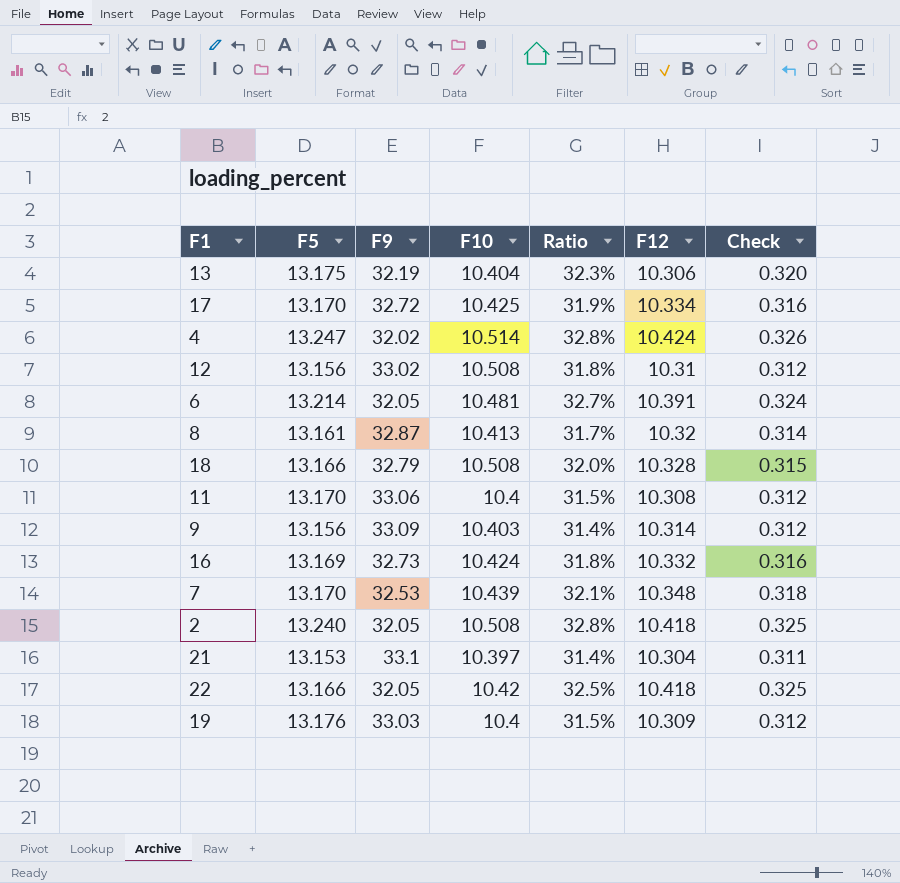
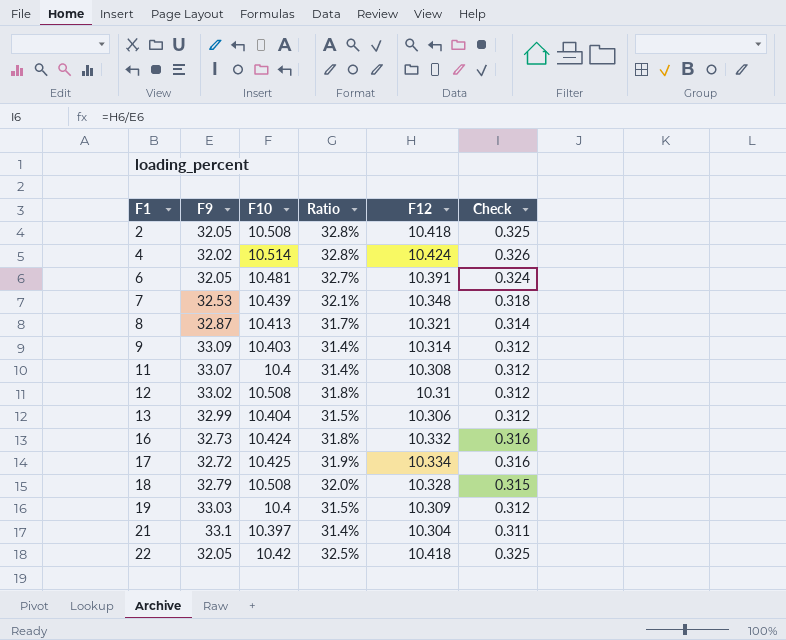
row order: none -> F1 ascending
column F5 | position: 2 -> none
8 | F12: 10.32 -> 10.321
11 | F9: 33.06 -> 33.07
11 | Ratio: 31.5% -> 31.4%
13 | F9: 32.19 -> 32.99
13 | Ratio: 32.3% -> 31.5%
13 | Check: 0.320 -> 0.312

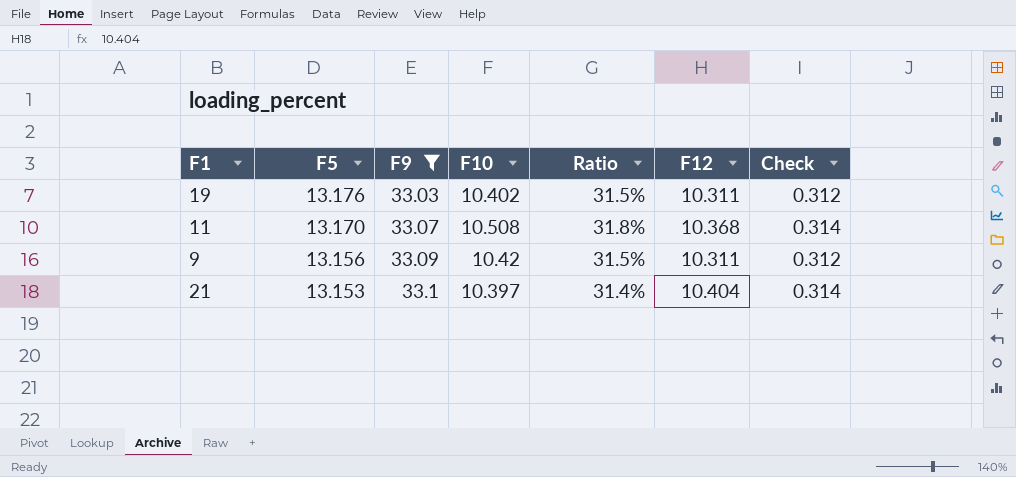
filter: none -> F9 >= 33.03
row order: F1 ascending -> F5 descending
column F5 | position: none -> 2
19 | F10: 10.4 -> 10.402
19 | F12: 10.309 -> 10.311
11 | F10: 10.4 -> 10.508
11 | Ratio: 31.4% -> 31.8%
11 | F12: 10.308 -> 10.368
11 | Check: 0.312 -> 0.314
9 | F10: 10.403 -> 10.42
9 | Ratio: 31.4% -> 31.5%
9 | F12: 10.314 -> 10.311
21 | F12: 10.304 -> 10.404
21 | Check: 0.311 -> 0.314

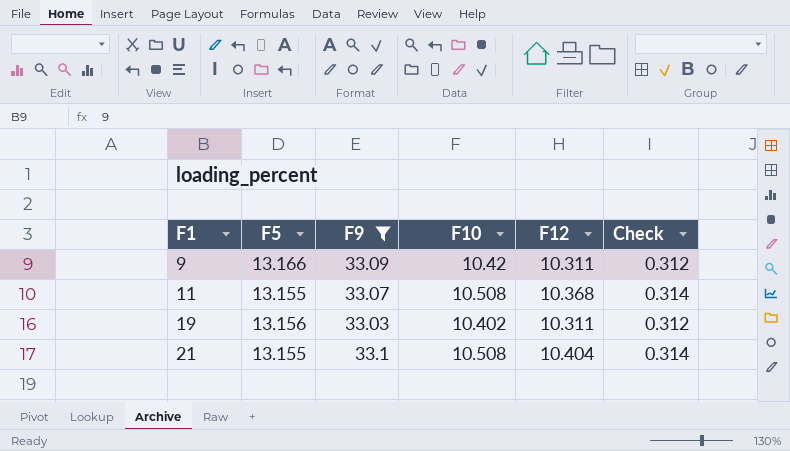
row order: F5 descending -> F1 ascending
column Ratio | formula: [F10] / [F9] -> none
9 | F5: 13.156 -> 13.166
11 | F5: 13.170 -> 13.155
19 | F5: 13.176 -> 13.156
21 | F5: 13.153 -> 13.155
21 | F10: 10.397 -> 10.508

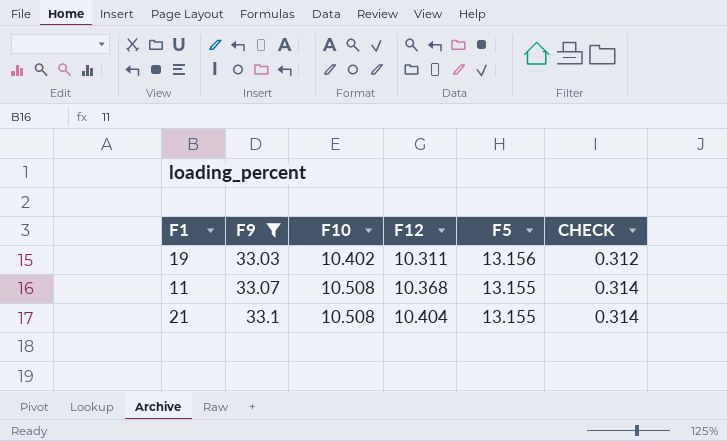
row order: F1 ascending -> F9 ascending
column F5 | position: 2 -> 5
column name: Check -> CHECK
row 9: 13.166 | 33.09 | 10.42 | 10.311 | 0.312 -> none

